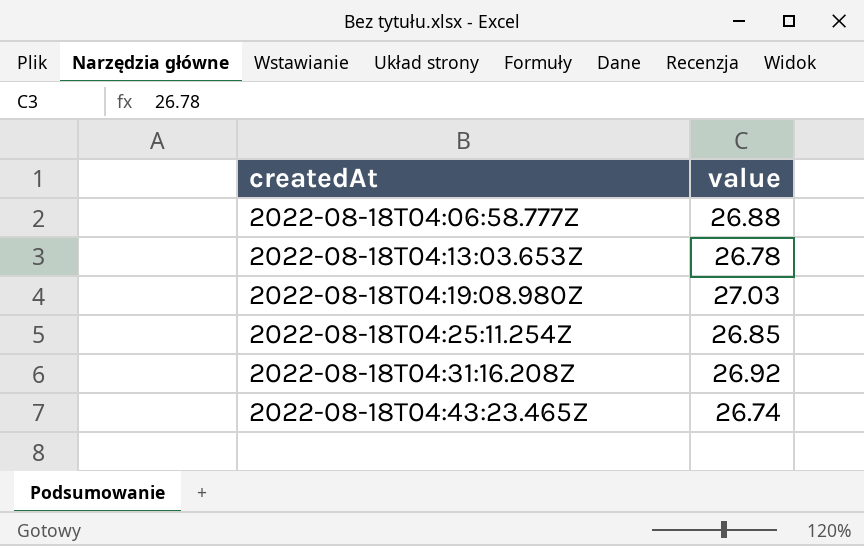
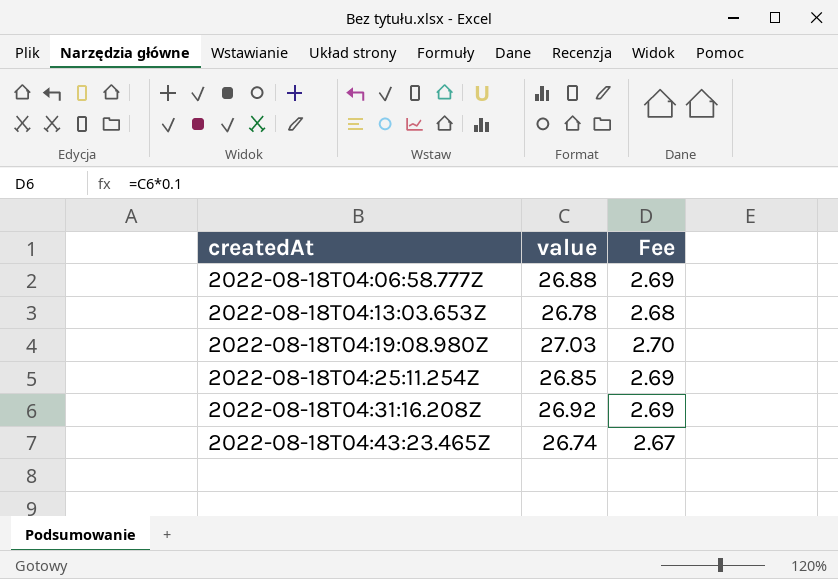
column Fee | formula: none -> [value] * 0.1

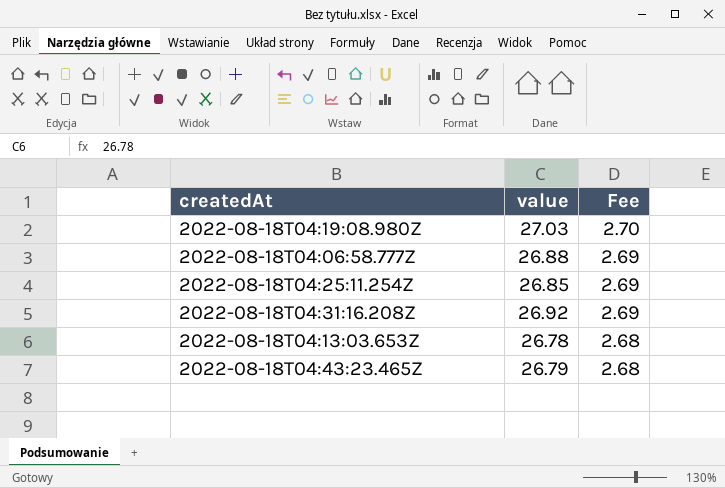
row order: createdAt ascending -> Fee descending
2022-08-18T04:43:23.465Z | value: 26.74 -> 26.79
2022-08-18T04:43:23.465Z | Fee: 2.67 -> 2.68

